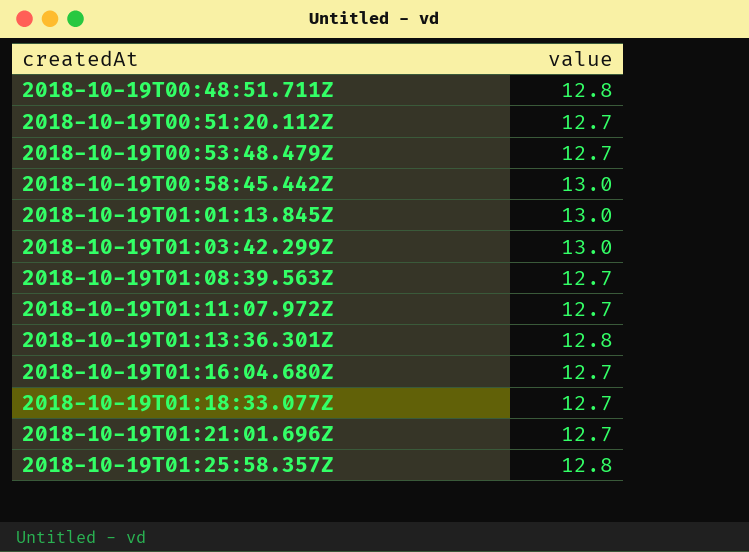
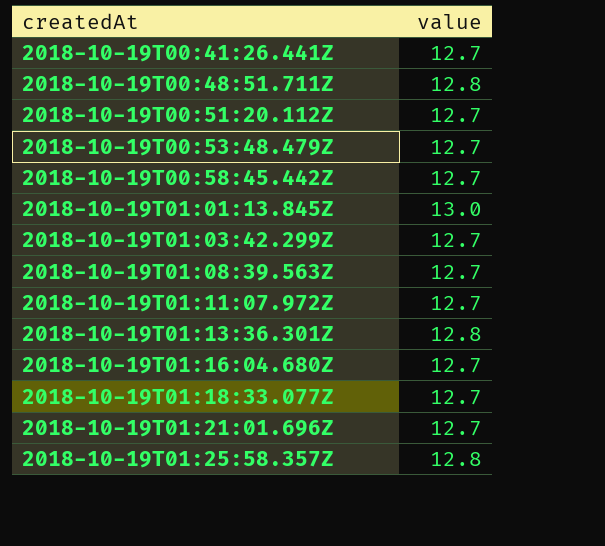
row 2018-10-19T00:41:26.441Z: none -> 12.7
2018-10-19T00:58:45.442Z | value: 13.0 -> 12.7
2018-10-19T01:03:42.299Z | value: 13.0 -> 12.7

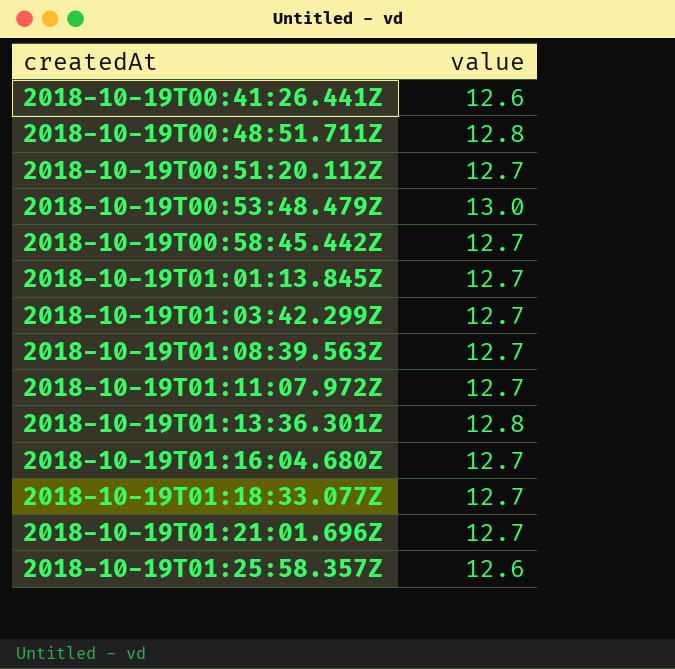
2018-10-19T00:41:26.441Z | value: 12.7 -> 12.6
2018-10-19T00:53:48.479Z | value: 12.7 -> 13.0
2018-10-19T01:01:13.845Z | value: 13.0 -> 12.7
2018-10-19T01:25:58.357Z | value: 12.8 -> 12.6

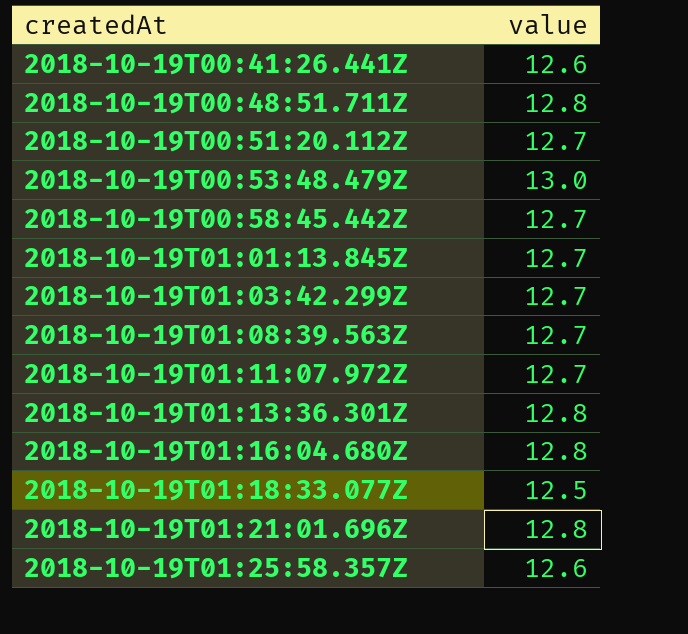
2018-10-19T01:16:04.680Z | value: 12.7 -> 12.8
2018-10-19T01:18:33.077Z | value: 12.7 -> 12.5
2018-10-19T01:21:01.696Z | value: 12.7 -> 12.8

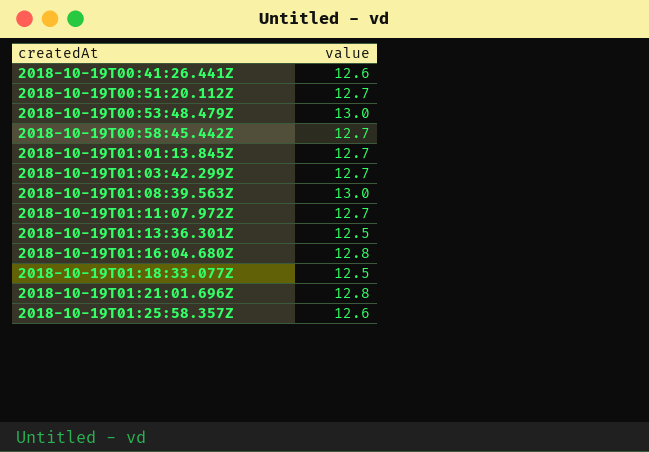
row 2018-10-19T00:48:51.711Z: 12.8 -> none
2018-10-19T01:08:39.563Z | value: 12.7 -> 13.0
2018-10-19T01:13:36.301Z | value: 12.8 -> 12.5

